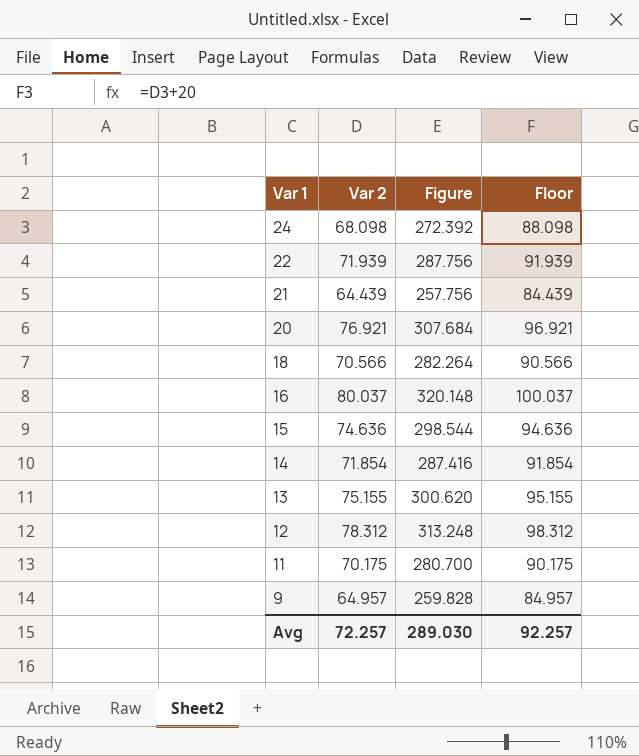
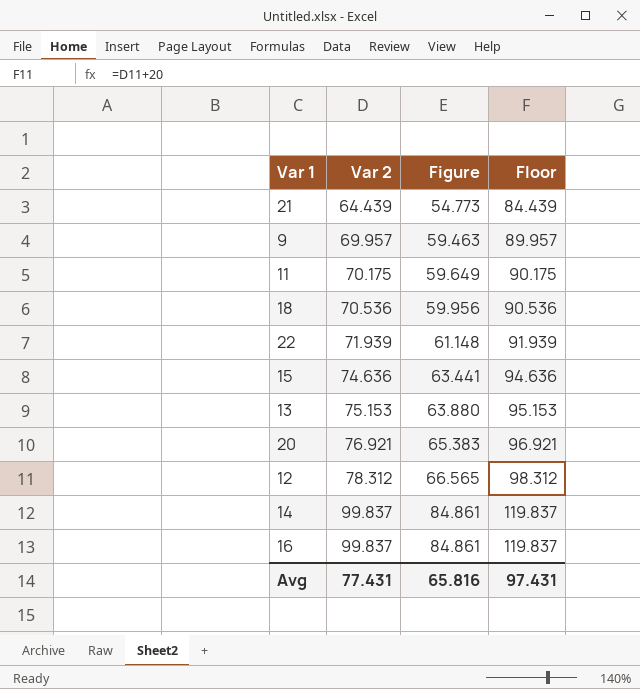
row order: Var 1 descending -> Var 2 ascending
column Figure | formula: [Var 2] * 4 -> [Var 2] * 0.85
row 24: 68.098 | 272.392 | 88.098 -> none
9 | Var 2: 64.957 -> 69.957
9 | Floor: 84.957 -> 89.957
18 | Var 2: 70.566 -> 70.536
18 | Floor: 90.566 -> 90.536
13 | Var 2: 75.155 -> 75.153
13 | Floor: 95.155 -> 95.153
14 | Var 2: 71.854 -> 99.837
14 | Floor: 91.854 -> 119.837
16 | Var 2: 80.037 -> 99.837
16 | Floor: 100.037 -> 119.837
Avg | Var 2: 72.257 -> 77.431
Avg | Figure: 289.030 -> 65.816
Avg | Floor: 92.257 -> 97.431

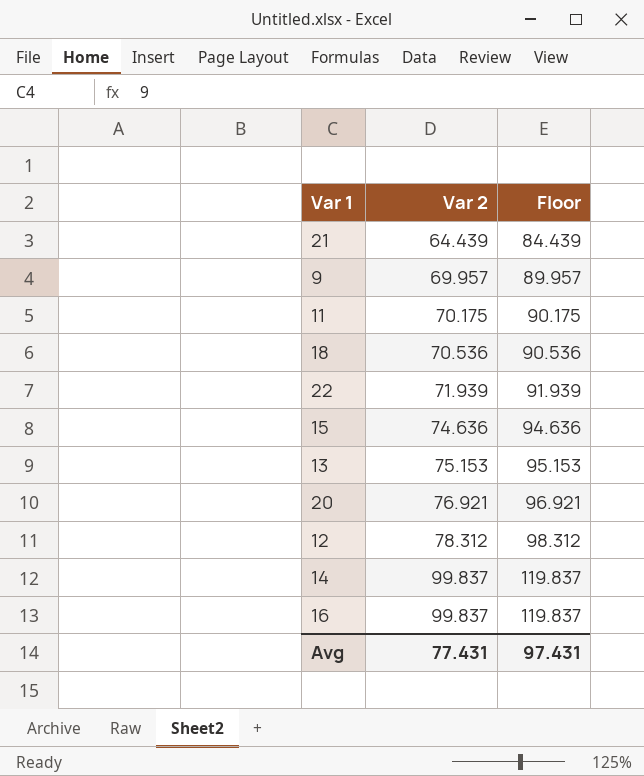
column Figure | formula: [Var 2] * 0.85 -> none

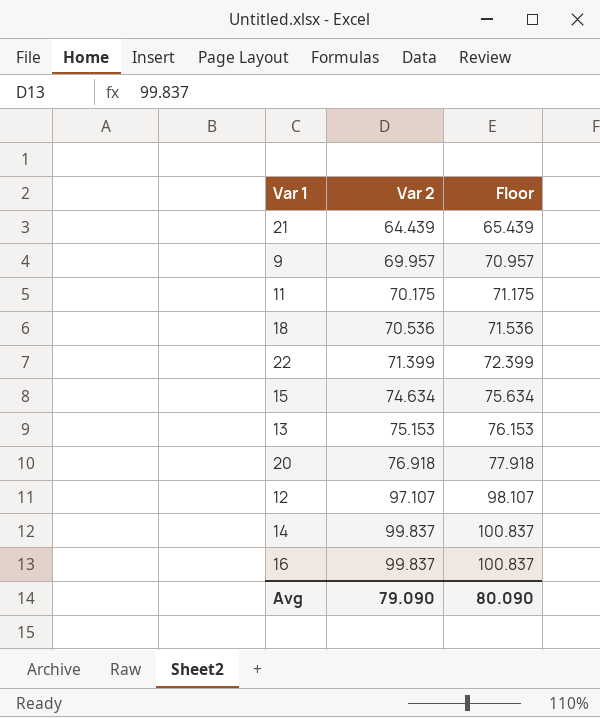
column Floor | formula: [Var 2] + 20 -> [Var 2] + 1
22 | Var 2: 71.939 -> 71.399
15 | Var 2: 74.636 -> 74.634
20 | Var 2: 76.921 -> 76.918
12 | Var 2: 78.312 -> 97.107
Avg | Var 2: 77.431 -> 79.090
Avg | Floor: 97.431 -> 80.090

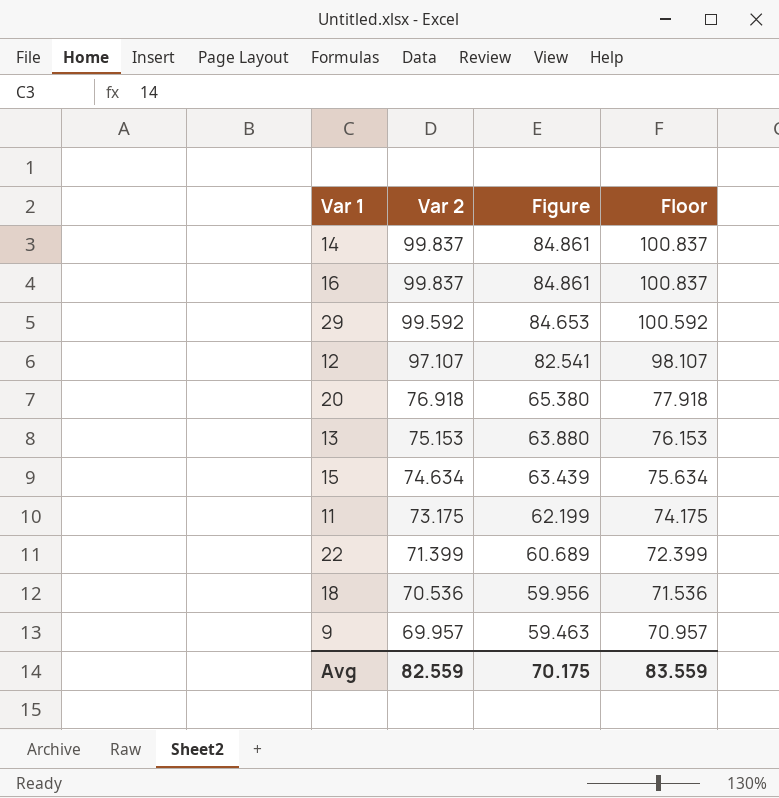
row order: Var 2 ascending -> Var 2 descending
column Figure | formula: none -> [Var 2] * 0.85
row 21: 64.439 | 65.439 -> none
row 29: none -> 99.592 | 84.653 | 100.592
11 | Var 2: 70.175 -> 73.175
11 | Floor: 71.175 -> 74.175
Avg | Var 2: 79.090 -> 82.559
Avg | Floor: 80.090 -> 83.559

